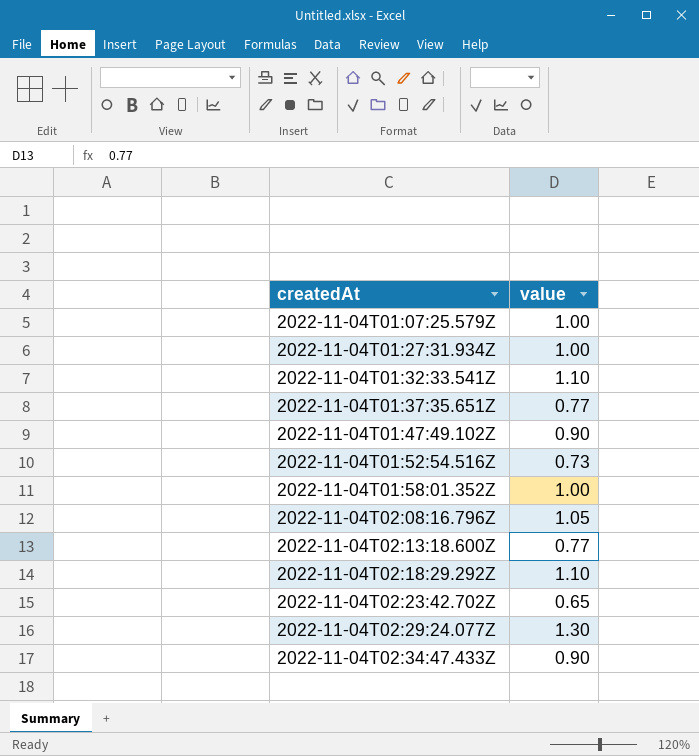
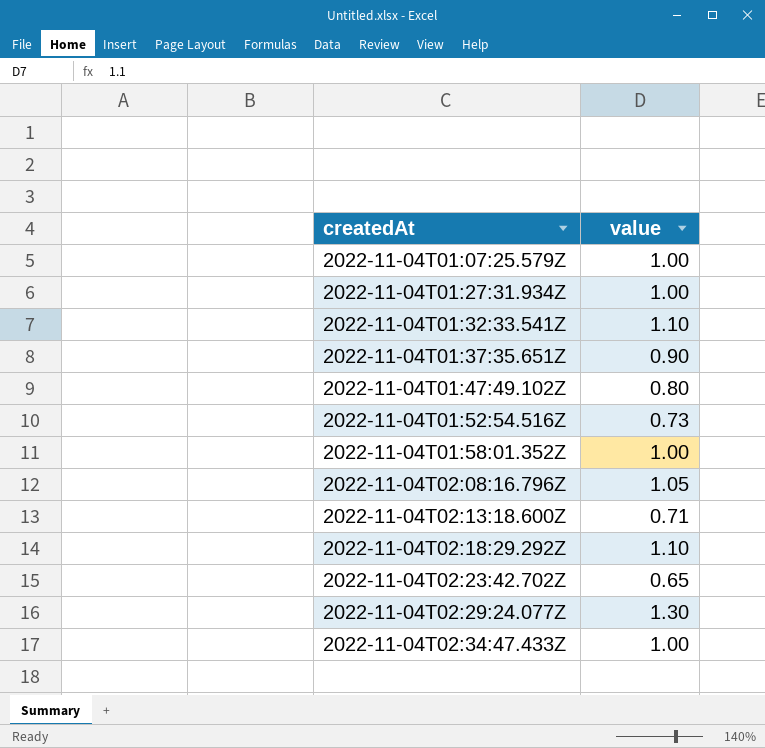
2022-11-04T01:37:35.651Z | value: 0.77 -> 0.90
2022-11-04T01:47:49.102Z | value: 0.90 -> 0.80
2022-11-04T02:13:18.600Z | value: 0.77 -> 0.71
2022-11-04T02:34:47.433Z | value: 0.90 -> 1.00

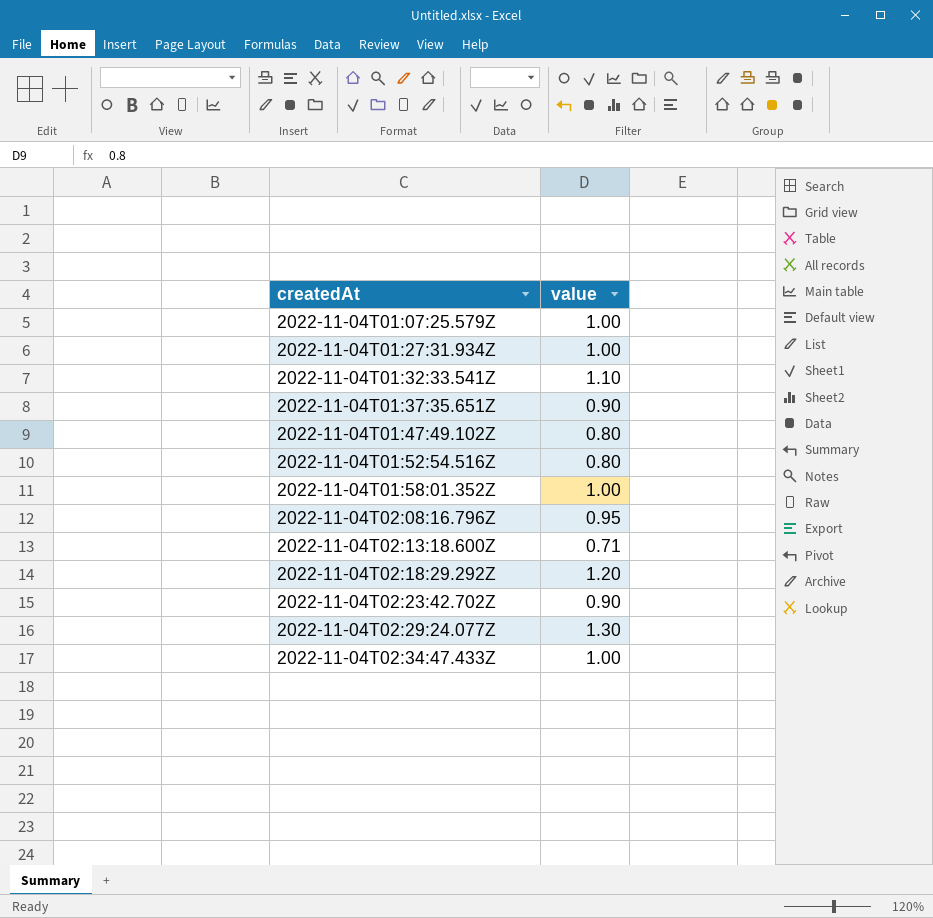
2022-11-04T01:52:54.516Z | value: 0.73 -> 0.80
2022-11-04T02:08:16.796Z | value: 1.05 -> 0.95
2022-11-04T02:18:29.292Z | value: 1.10 -> 1.20
2022-11-04T02:23:42.702Z | value: 0.65 -> 0.90

